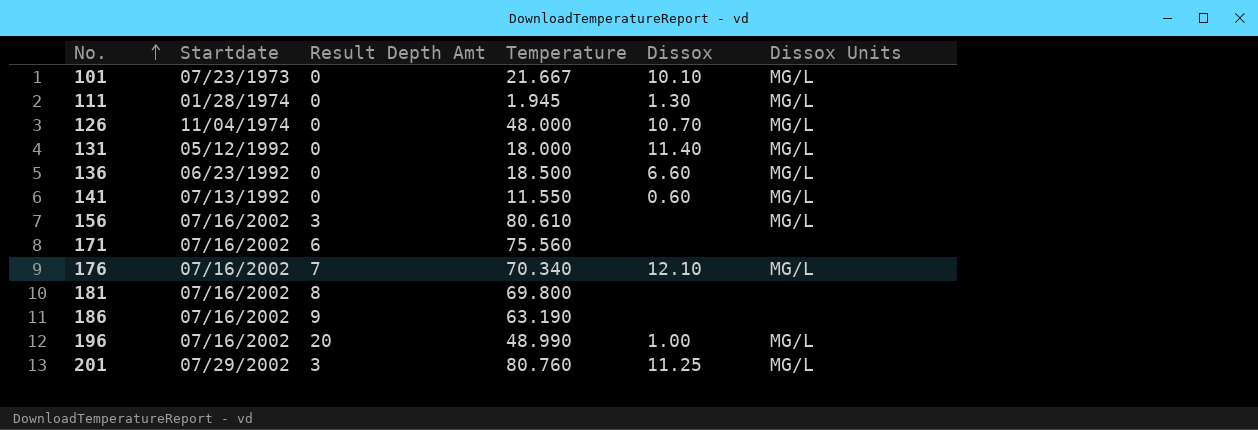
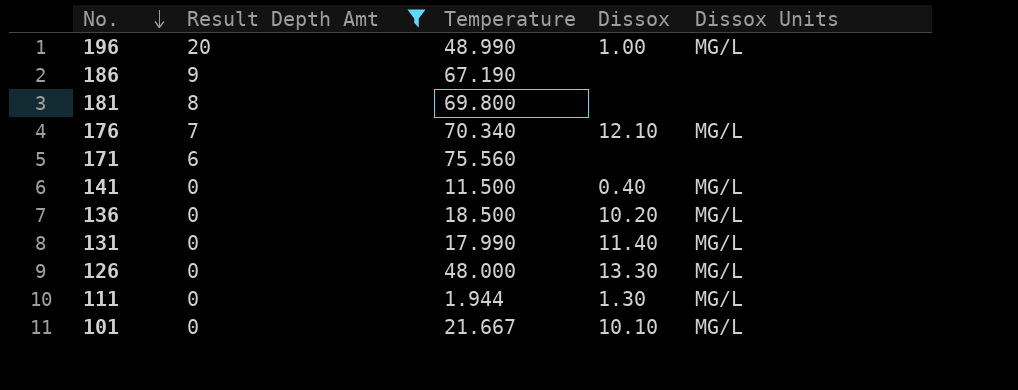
filter: none -> Result Depth Amt != 3
row order: No. ascending -> No. descending
column Startdate | position: 2 -> none
186 | Temperature: 63.190 -> 67.190
141 | Temperature: 11.550 -> 11.500
141 | Dissox: 0.60 -> 0.40
136 | Dissox: 6.60 -> 10.20
131 | Temperature: 18.000 -> 17.990
126 | Dissox: 10.70 -> 13.30
111 | Temperature: 1.945 -> 1.944

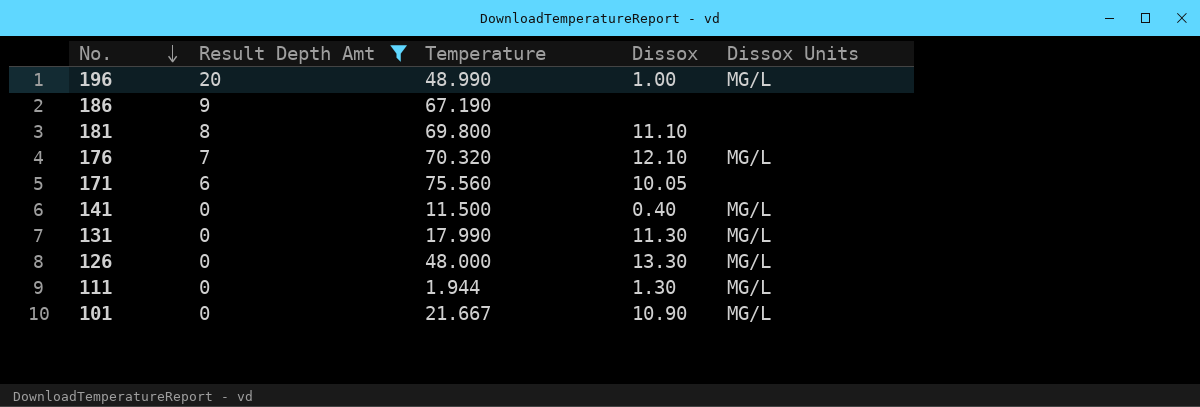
row 136: 0 | 18.500 | 10.20 | MG/L -> none
181 | Dissox: none -> 11.10
176 | Temperature: 70.340 -> 70.320
171 | Dissox: none -> 10.05
131 | Dissox: 11.40 -> 11.30
101 | Dissox: 10.10 -> 10.90

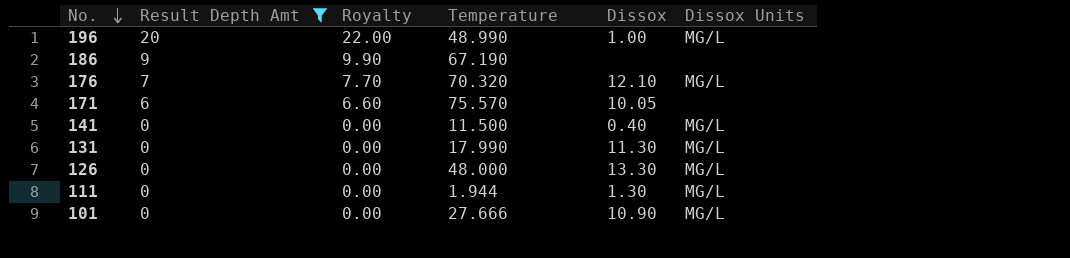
column Royalty | formula: none -> [Result Depth Amt] * 1.1
row 181: 8 | 69.800 | 11.10 | none -> none
171 | Temperature: 75.560 -> 75.570
101 | Temperature: 21.667 -> 27.666

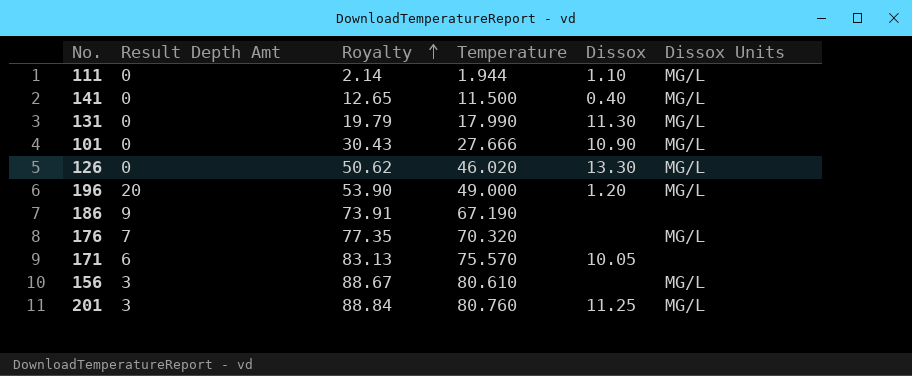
filter: Result Depth Amt != 3 -> none
row order: No. descending -> Royalty ascending
column Royalty | formula: [Result Depth Amt] * 1.1 -> [Temperature] * 1.1
111 | Dissox: 1.30 -> 1.10
126 | Temperature: 48.000 -> 46.020
196 | Temperature: 48.990 -> 49.000
196 | Dissox: 1.00 -> 1.20
176 | Dissox: 12.10 -> none

